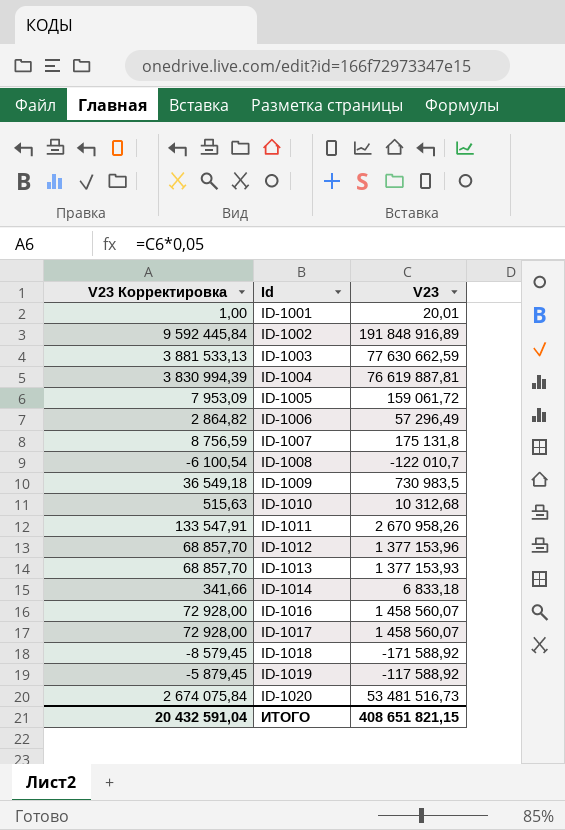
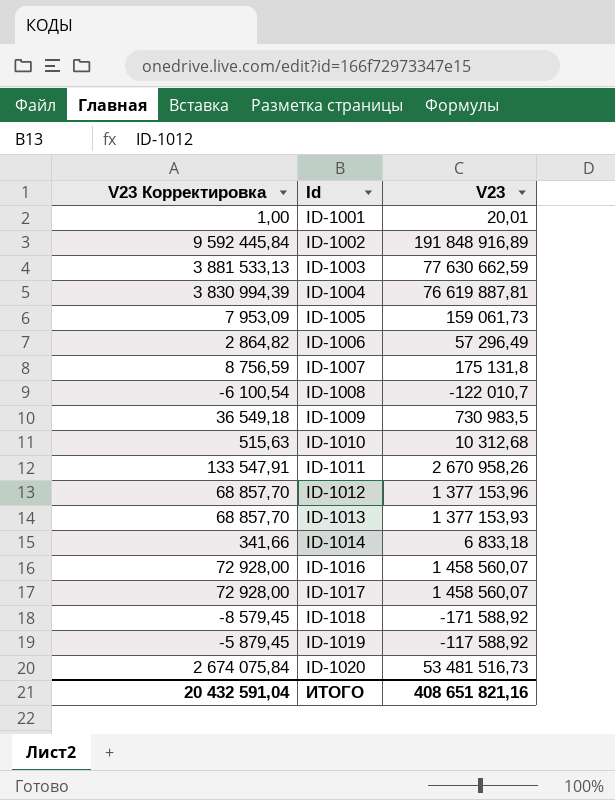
ID-1005 | V23: 159 061,72 -> 159 061,73
ИТОГО | V23: 408 651 821,15 -> 408 651 821,16

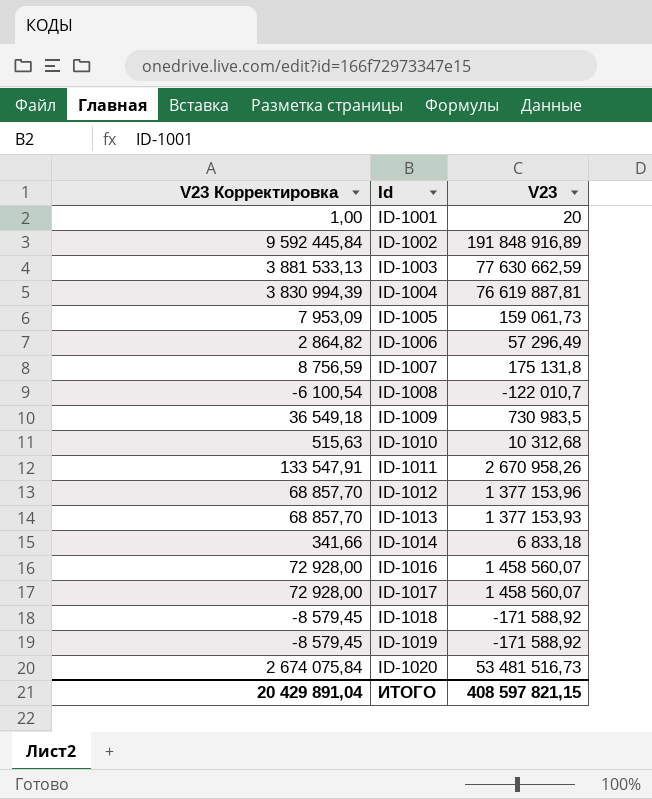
ID-1001 | V23: 20,01 -> 20
ID-1019 | V23 Корректировка: -5 879,45 -> -8 579,45
ID-1019 | V23: -117 588,92 -> -171 588,92
ИТОГО | V23 Корректировка: 20 432 591,04 -> 20 429 891,04
ИТОГО | V23: 408 651 821,16 -> 408 597 821,15

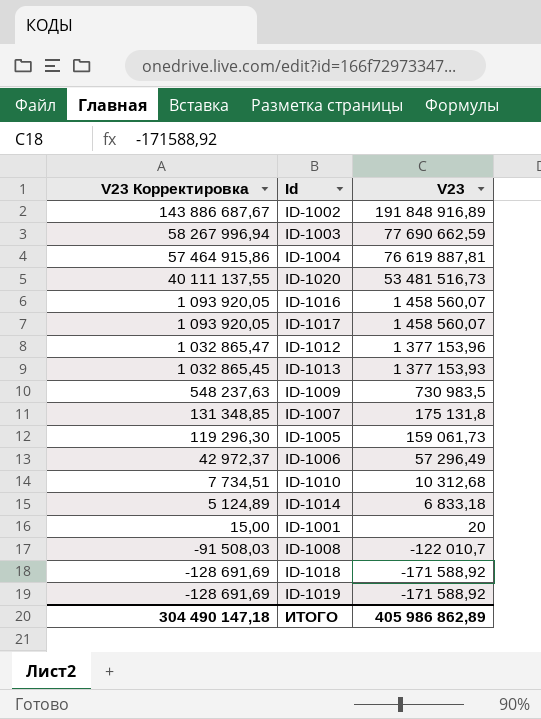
row order: Id ascending -> V23 Корректировка descending
column V23 Корректировка | formula: [V23] * 0,05 -> [V23] * 0,75
row ID-1011: 133 547,91 | 2 670 958,26 -> none
ID-1003 | V23: 77 630 662,59 -> 77 690 662,59
ИТОГО | V23 Корректировка: 20 429 891,04 -> 304 490 147,18
ИТОГО | V23: 408 597 821,15 -> 405 986 862,89

